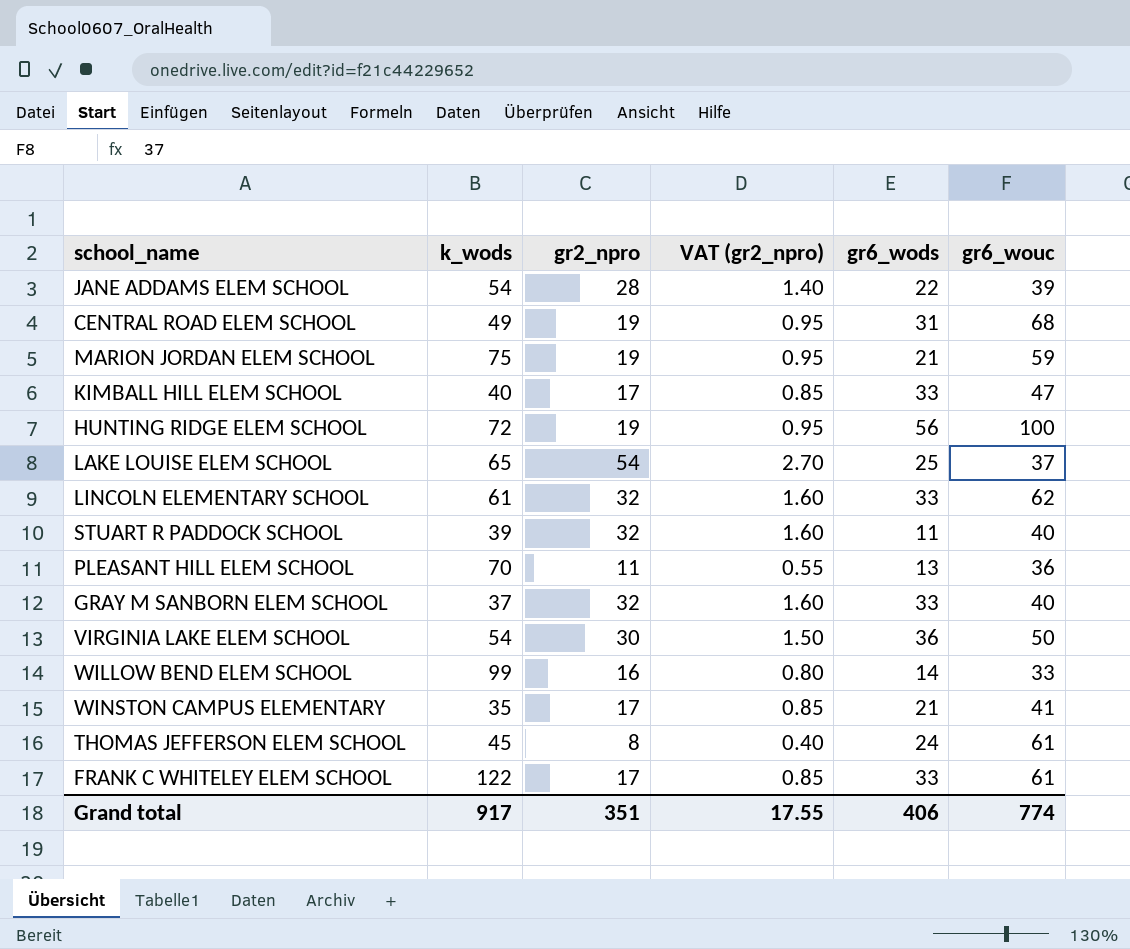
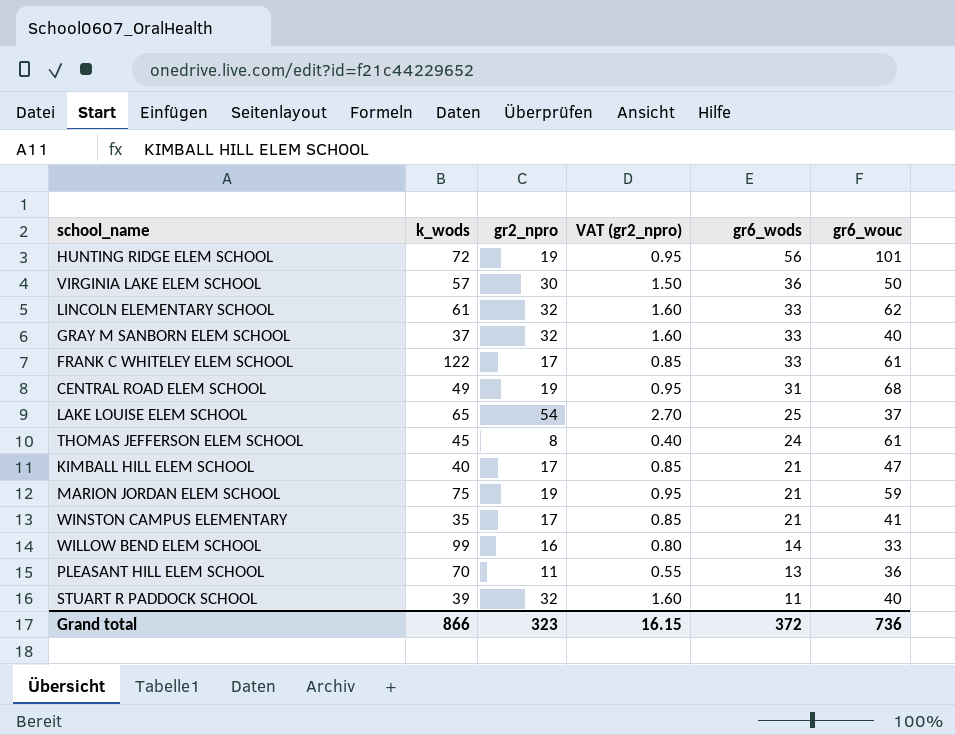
row order: none -> gr6_wods descending
row JANE ADDAMS ELEM SCHOOL: 54 | 28 | 1.40 | 22 | 39 -> none
HUNTING RIDGE ELEM SCHOOL | gr6_wouc: 100 -> 101
VIRGINIA LAKE ELEM SCHOOL | k_wods: 54 -> 57
KIMBALL HILL ELEM SCHOOL | gr6_wods: 33 -> 21
Grand total | k_wods: 917 -> 866
Grand total | gr2_npro: 351 -> 323
Grand total | VAT (gr2_npro): 17.55 -> 16.15
Grand total | gr6_wods: 406 -> 372
Grand total | gr6_wouc: 774 -> 736

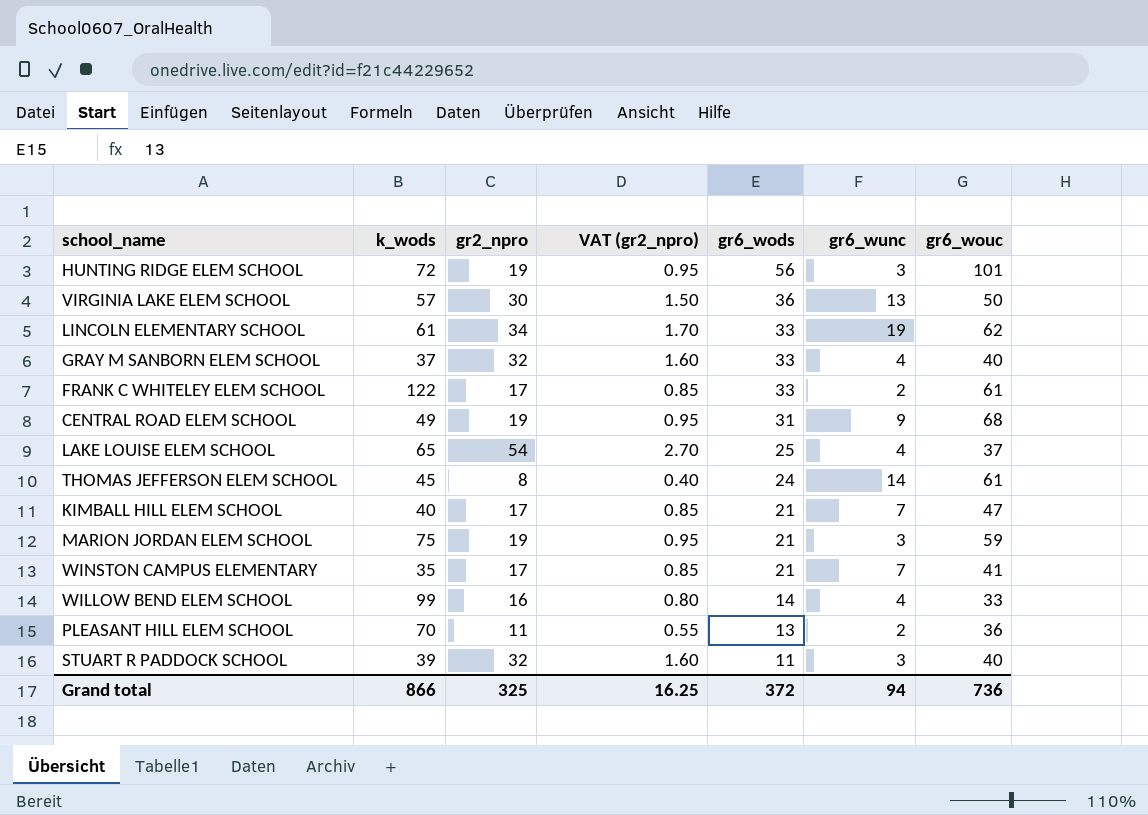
column gr6_wunc | position: none -> 6
LINCOLN ELEMENTARY SCHOOL | gr2_npro: 32 -> 34
LINCOLN ELEMENTARY SCHOOL | VAT (gr2_npro): 1.60 -> 1.70
Grand total | gr2_npro: 323 -> 325
Grand total | VAT (gr2_npro): 16.15 -> 16.25

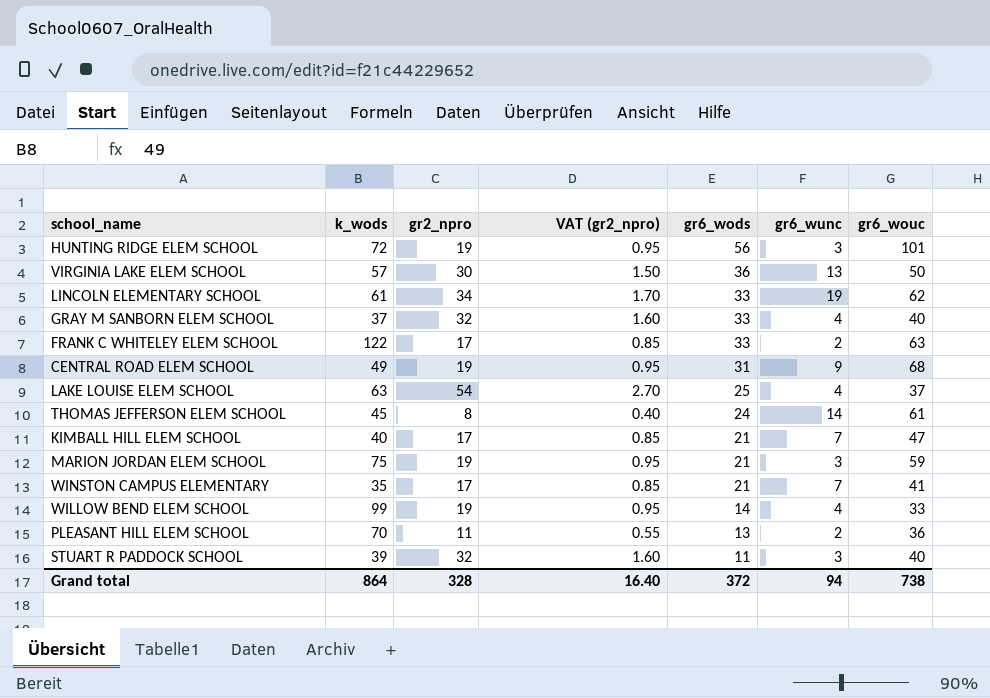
FRANK C WHITELEY ELEM SCHOOL | gr6_wouc: 61 -> 63
LAKE LOUISE ELEM SCHOOL | k_wods: 65 -> 63
WILLOW BEND ELEM SCHOOL | gr2_npro: 16 -> 19
WILLOW BEND ELEM SCHOOL | VAT (gr2_npro): 0.80 -> 0.95
Grand total | k_wods: 866 -> 864
Grand total | gr2_npro: 325 -> 328
Grand total | VAT (gr2_npro): 16.25 -> 16.40
Grand total | gr6_wouc: 736 -> 738

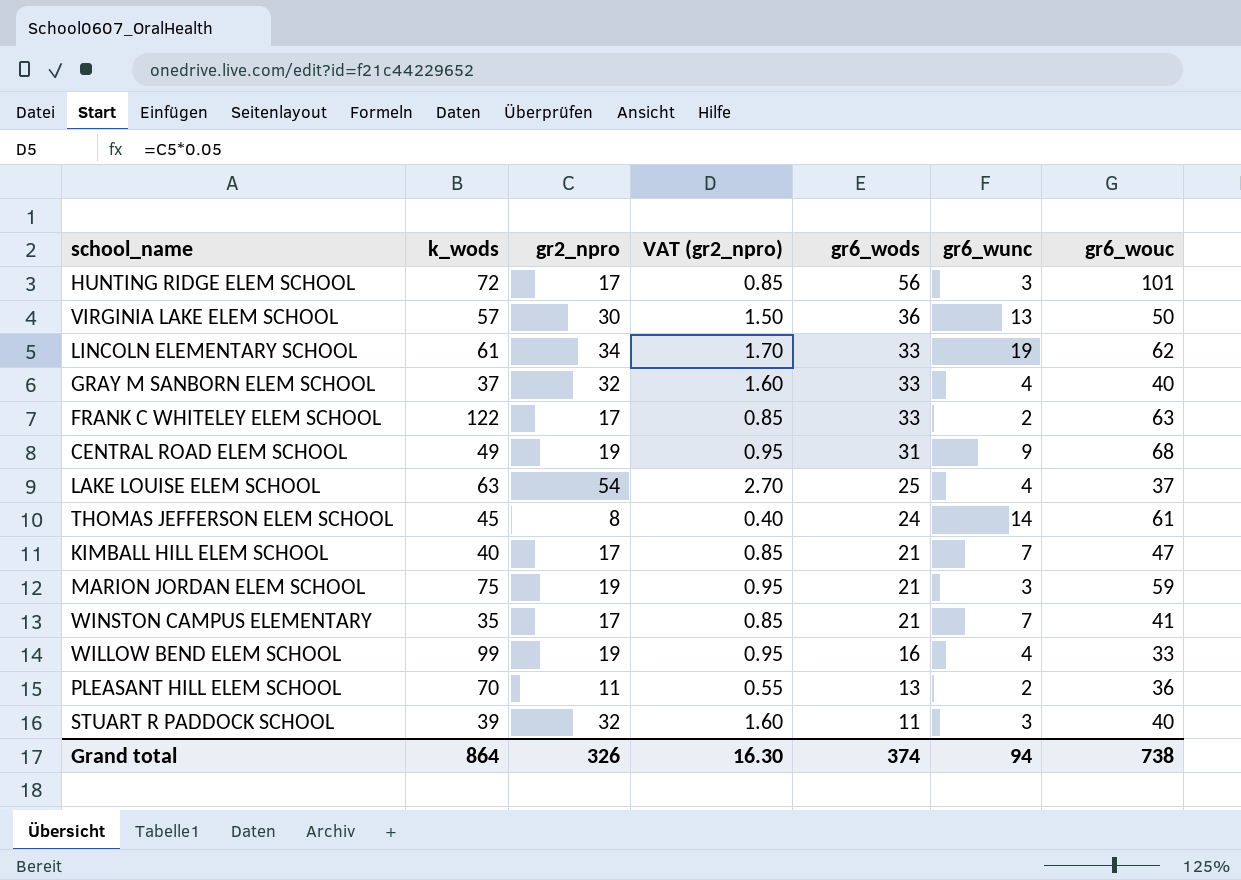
HUNTING RIDGE ELEM SCHOOL | gr2_npro: 19 -> 17
HUNTING RIDGE ELEM SCHOOL | VAT (gr2_npro): 0.95 -> 0.85
WILLOW BEND ELEM SCHOOL | gr6_wods: 14 -> 16
Grand total | gr2_npro: 328 -> 326
Grand total | VAT (gr2_npro): 16.40 -> 16.30
Grand total | gr6_wods: 372 -> 374

